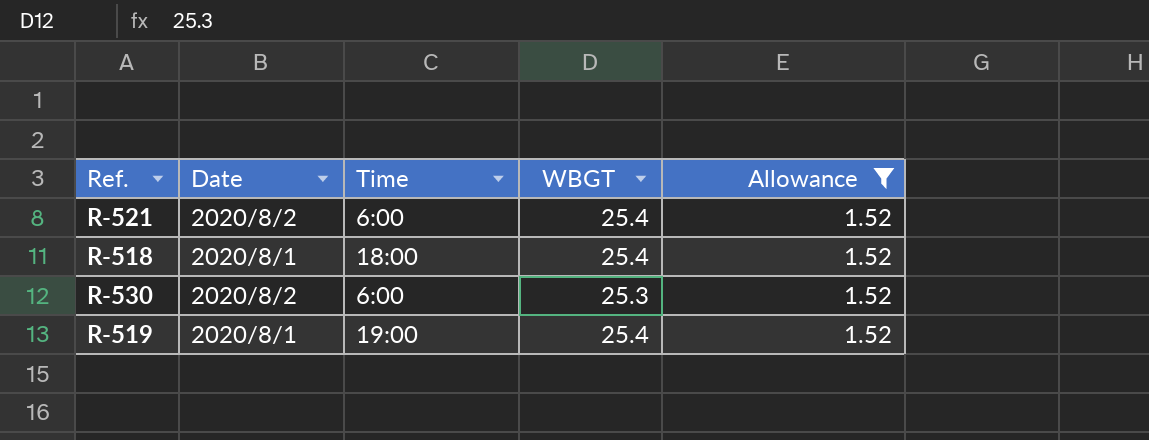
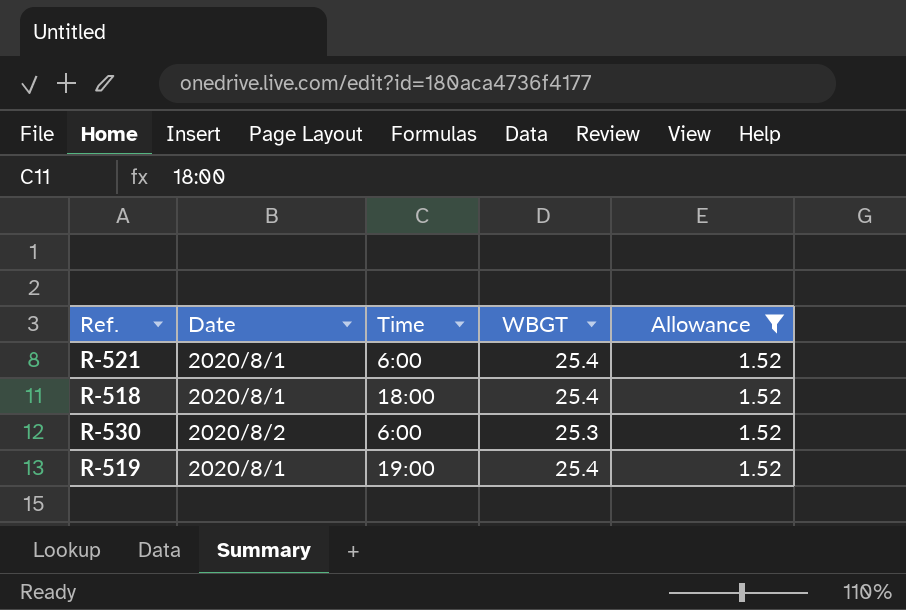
R-521 | Date: 2020/8/2 -> 2020/8/1

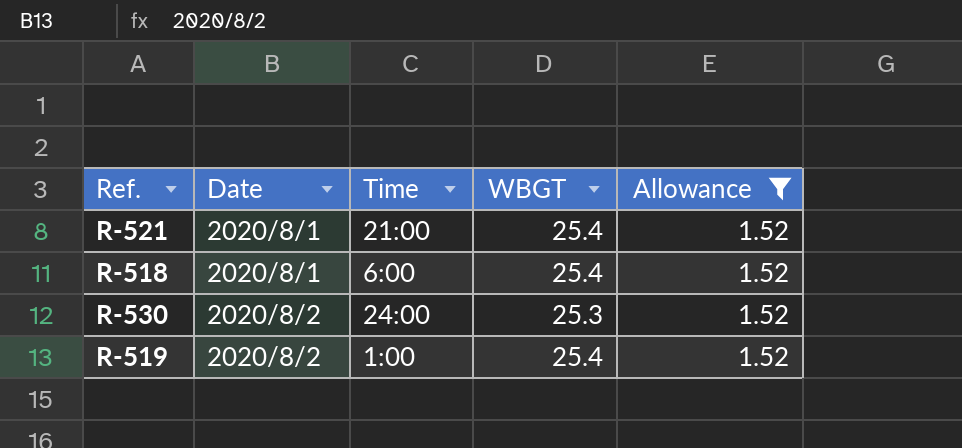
R-521 | Time: 6:00 -> 21:00
R-518 | Time: 18:00 -> 6:00
R-530 | Time: 6:00 -> 24:00
R-519 | Date: 2020/8/1 -> 2020/8/2
R-519 | Time: 19:00 -> 1:00

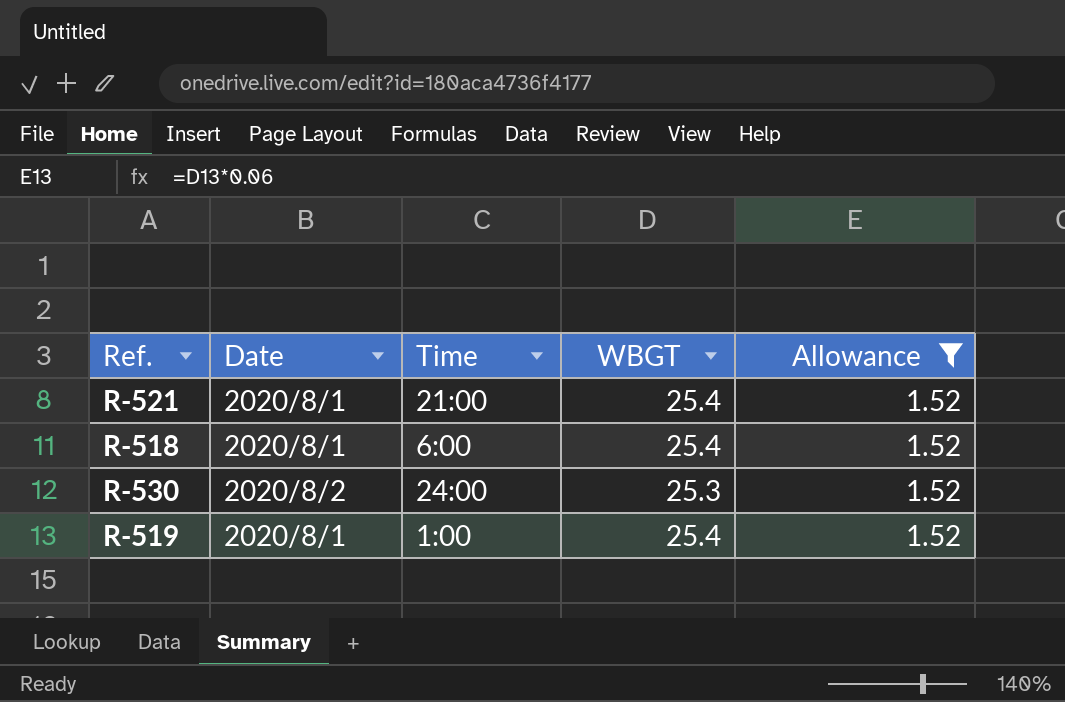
R-519 | Date: 2020/8/2 -> 2020/8/1

